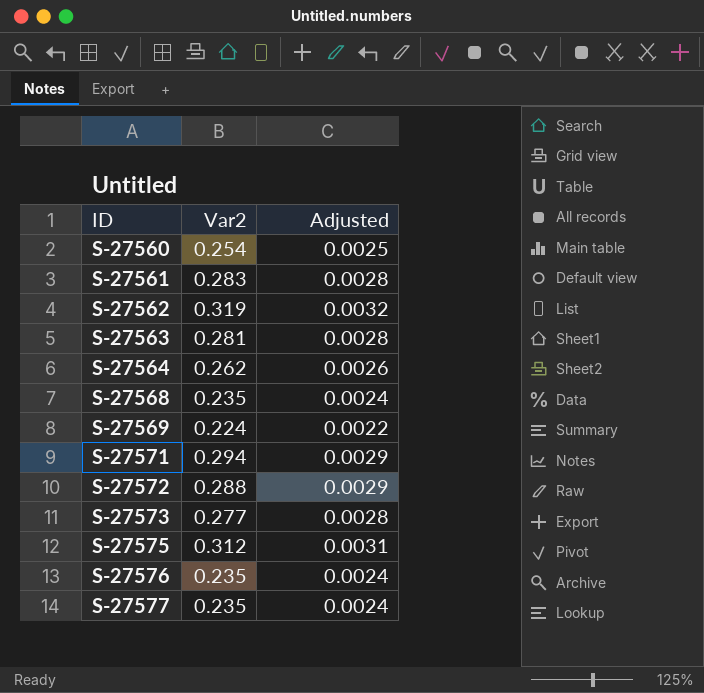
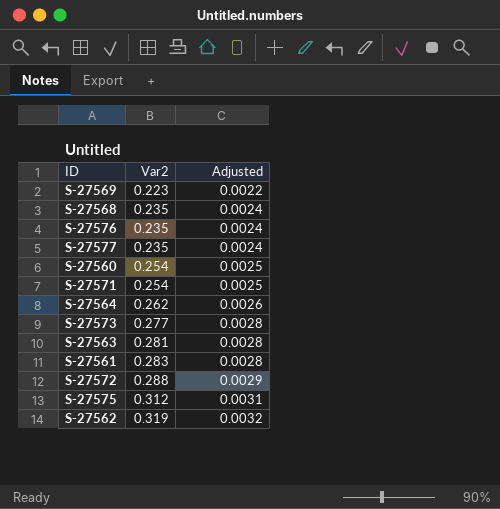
row order: ID ascending -> Var2 ascending
S-27569 | Var2: 0.224 -> 0.223
S-27571 | Var2: 0.294 -> 0.254
S-27571 | Adjusted: 0.0029 -> 0.0025

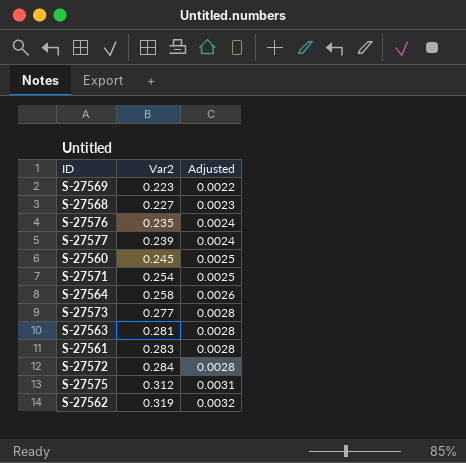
S-27568 | Var2: 0.235 -> 0.227
S-27568 | Adjusted: 0.0024 -> 0.0023
S-27577 | Var2: 0.235 -> 0.239
S-27560 | Var2: 0.254 -> 0.245
S-27564 | Var2: 0.262 -> 0.258
S-27572 | Var2: 0.288 -> 0.284
S-27572 | Adjusted: 0.0029 -> 0.0028

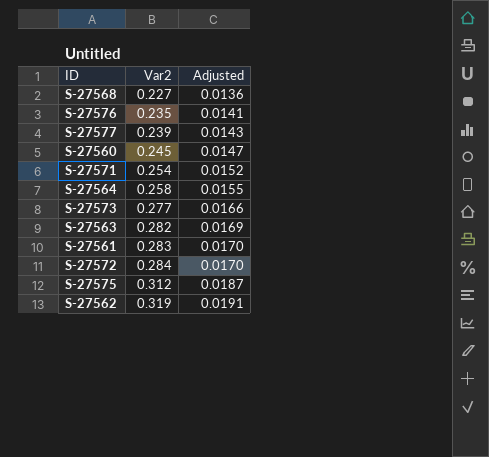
column Adjusted | formula: [Var2] * 0.01 -> [Var2] * 0.06
row S-27569: 0.223 | 0.0022 -> none
S-27563 | Var2: 0.281 -> 0.282

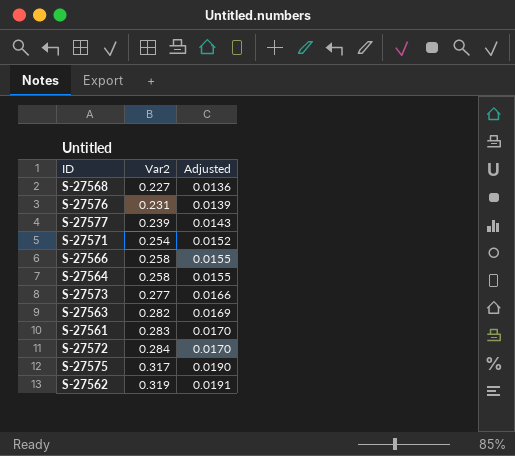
row S-27560: 0.245 | 0.0147 -> none
S-27576 | Var2: 0.235 -> 0.231
S-27576 | Adjusted: 0.0141 -> 0.0139
row S-27566: none -> 0.258 | 0.0155
S-27575 | Var2: 0.312 -> 0.317
S-27575 | Adjusted: 0.0187 -> 0.0190

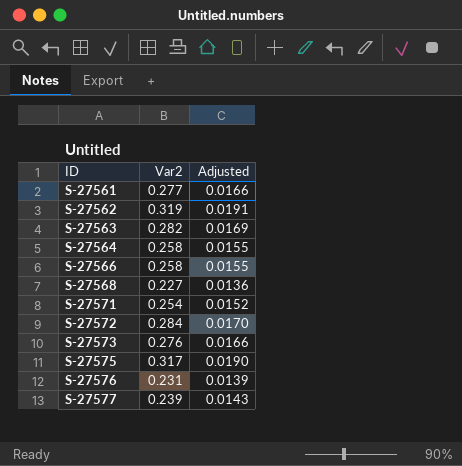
row order: Var2 ascending -> ID ascending
S-27561 | Var2: 0.283 -> 0.277
S-27561 | Adjusted: 0.0170 -> 0.0166
S-27573 | Var2: 0.277 -> 0.276

